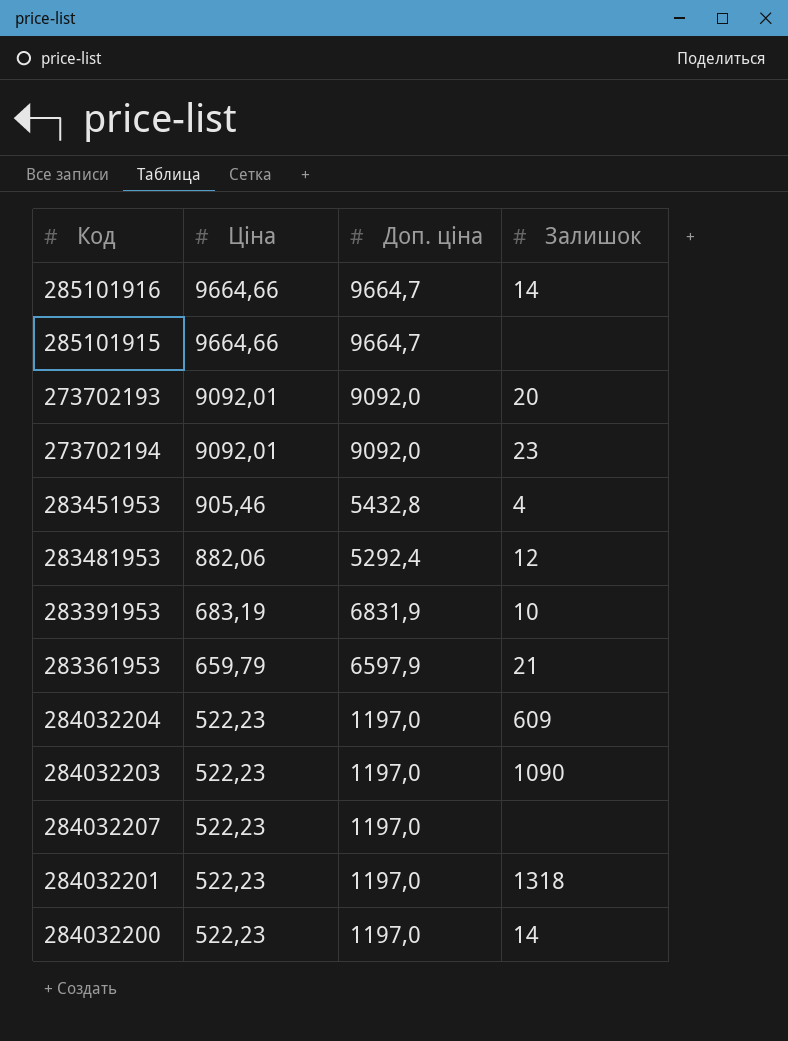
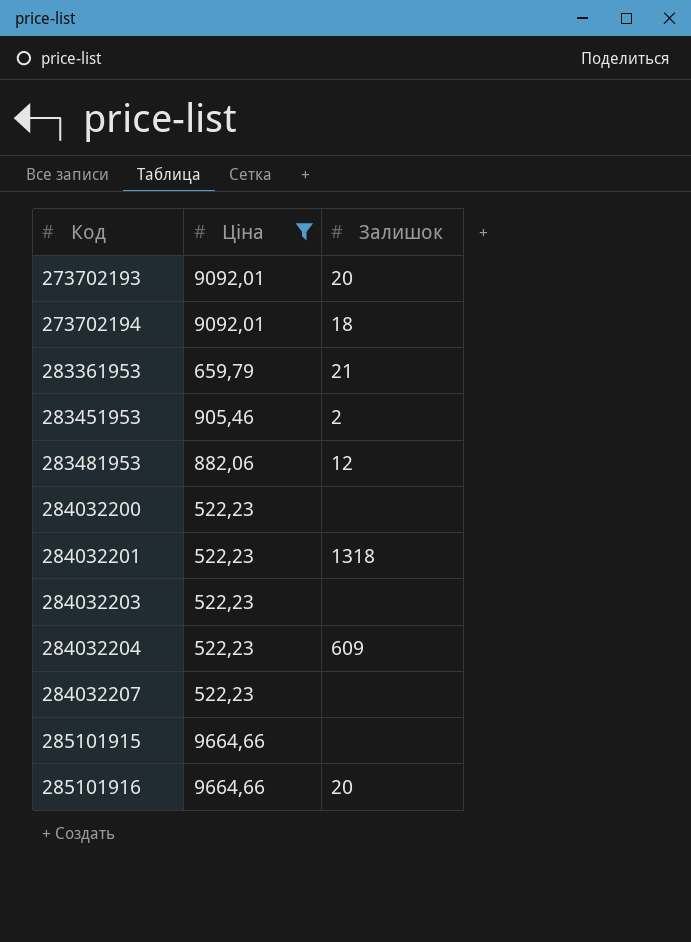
filter: none -> Ціна != 683,19
row order: Ціна descending -> Код ascending
column Доп. ціна | position: 3 -> none
273702194 | Залишок: 23 -> 18
283451953 | Залишок: 4 -> 2
284032200 | Залишок: 14 -> none
284032203 | Залишок: 1090 -> none
285101916 | Залишок: 14 -> 20

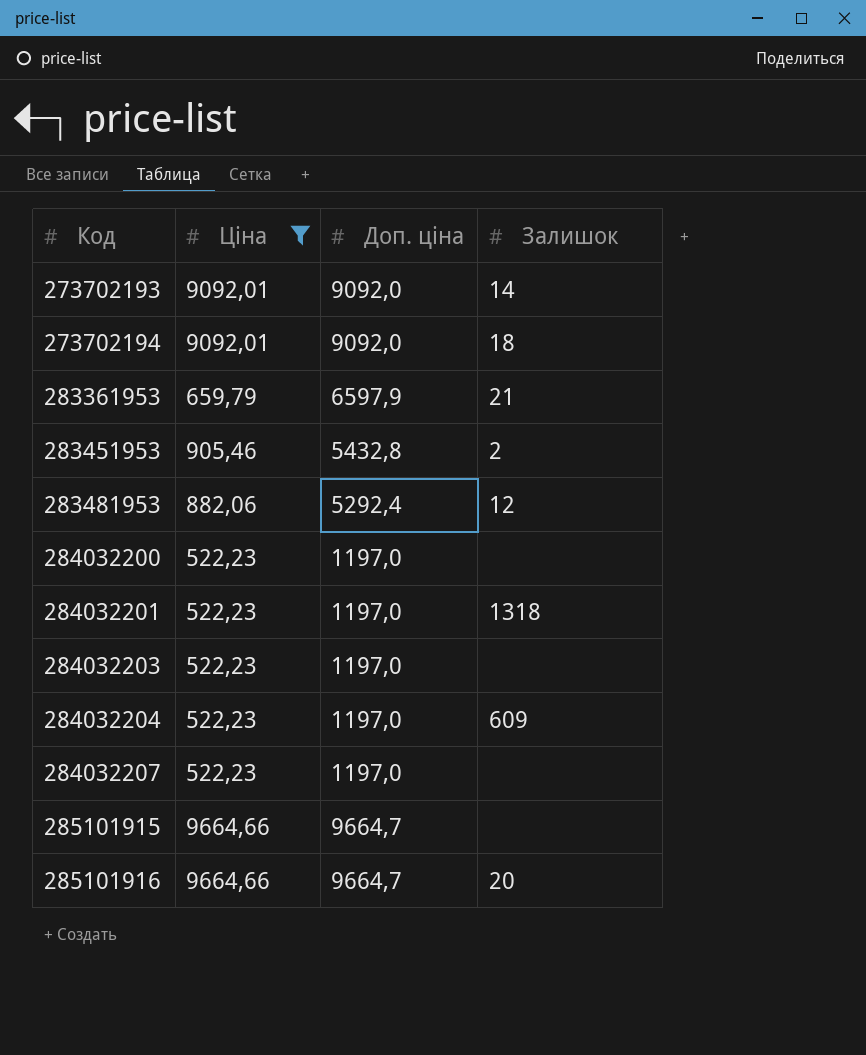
column Доп. ціна | position: none -> 3
273702193 | Залишок: 20 -> 14

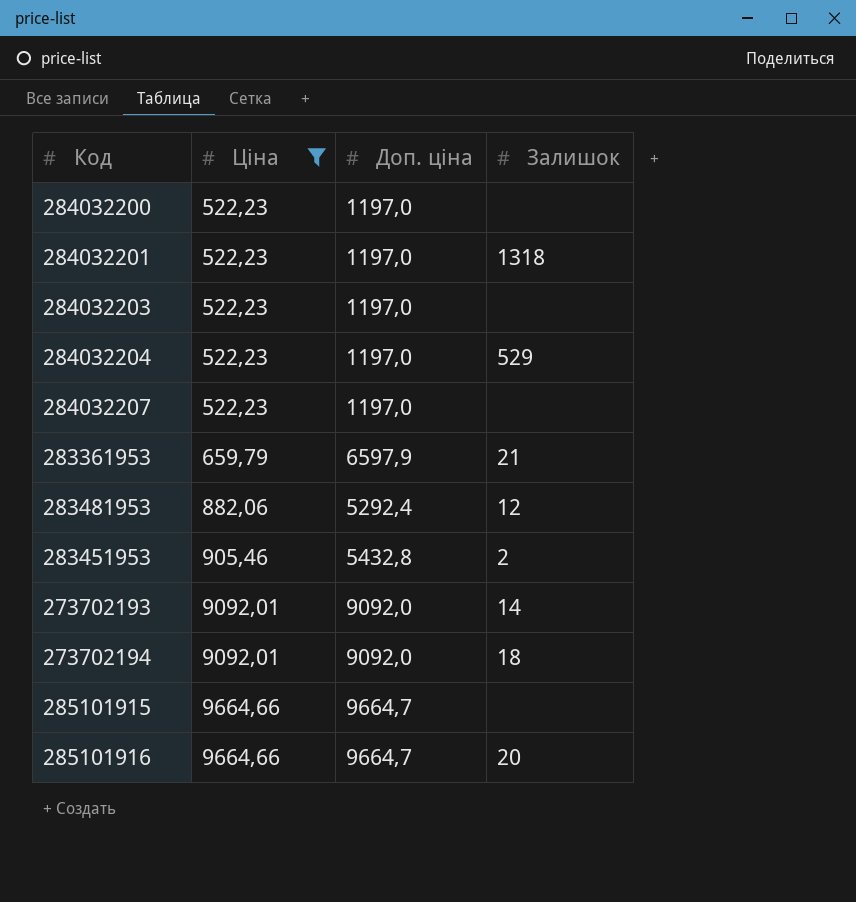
row order: Код ascending -> Ціна ascending
284032204 | Залишок: 609 -> 529

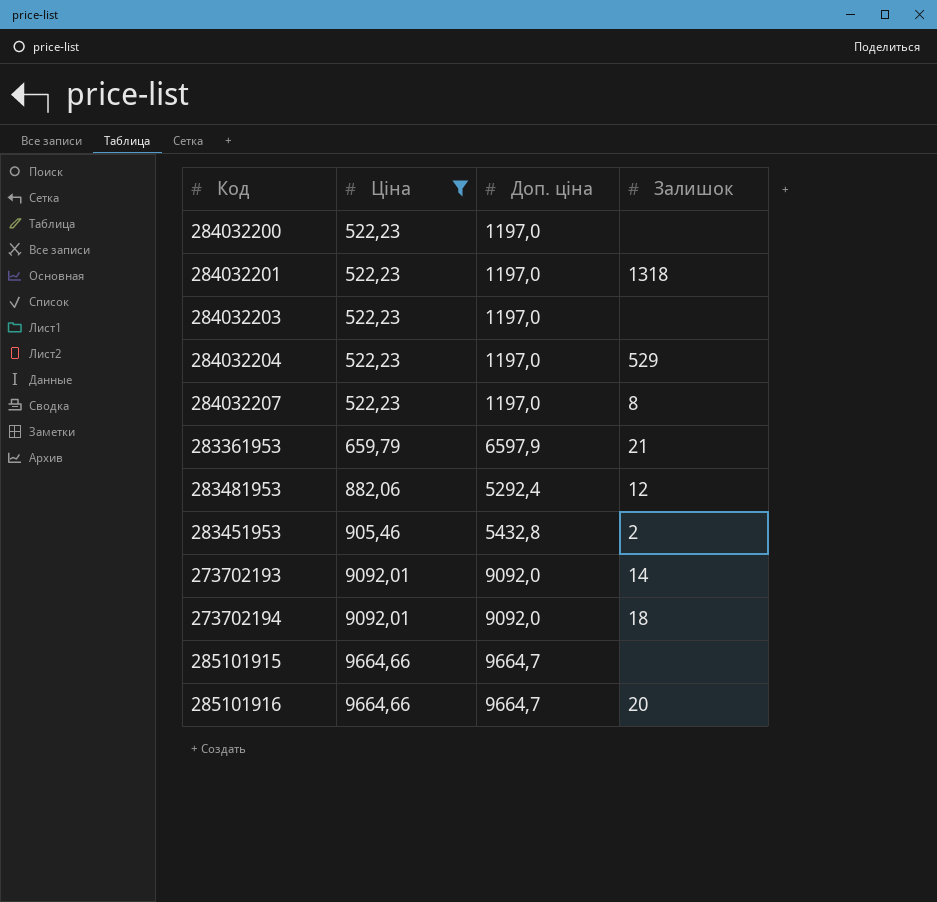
284032207 | Залишок: none -> 8

